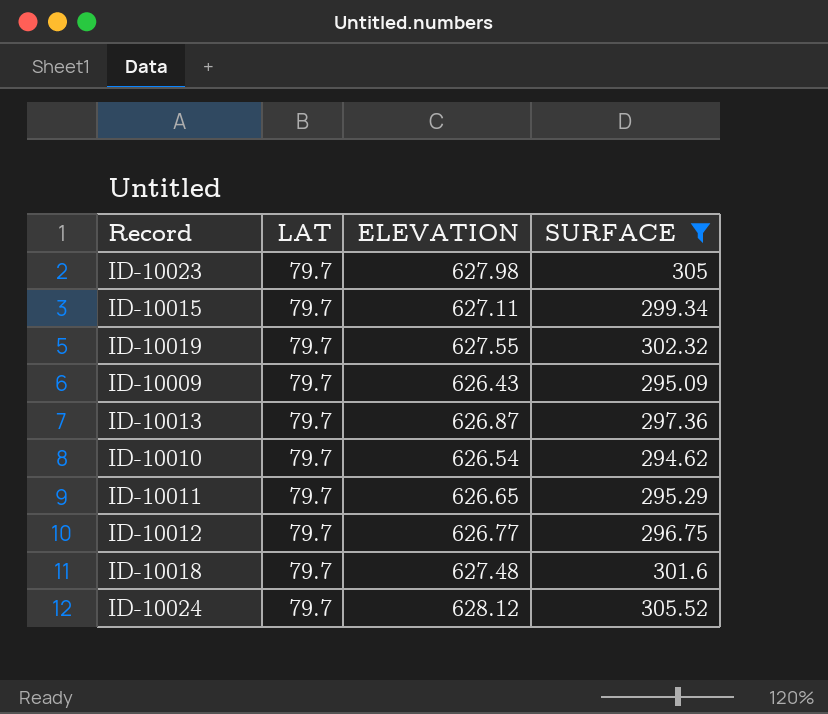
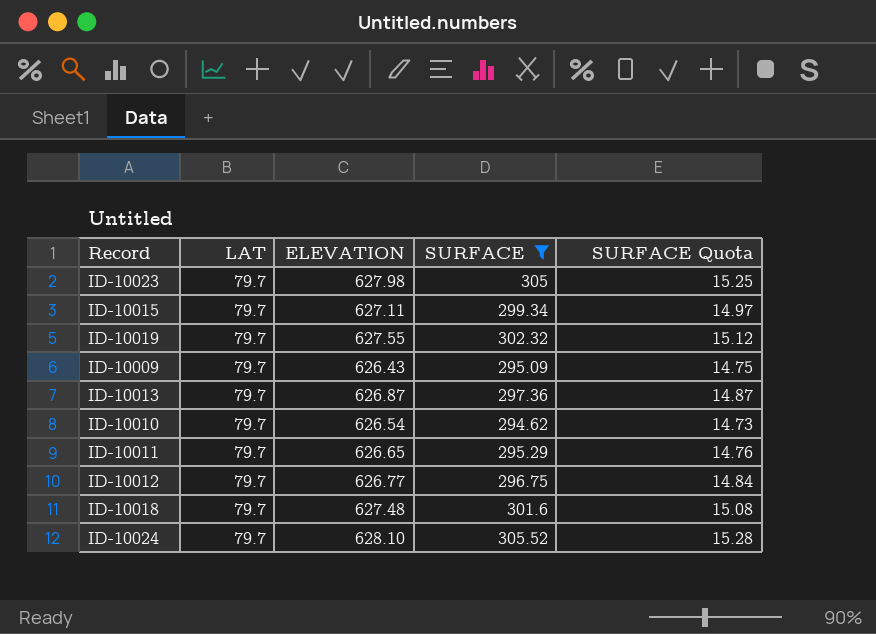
column SURFACE Quota | formula: none -> [SURFACE] * 0.05
ID-10024 | ELEVATION: 628.12 -> 628.10

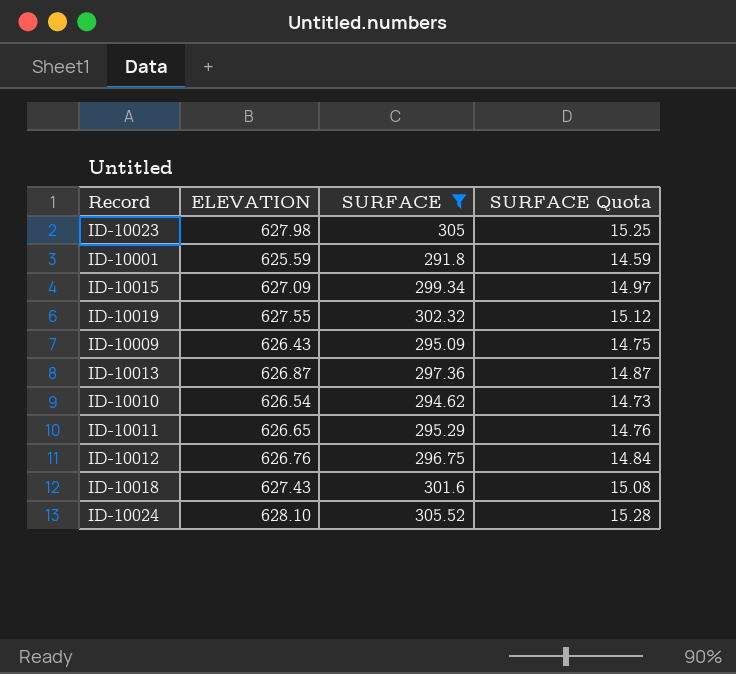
column LAT | position: 2 -> none
row ID-10001: none -> 625.59 | 291.8 | 14.59
ID-10015 | ELEVATION: 627.11 -> 627.09
ID-10012 | ELEVATION: 626.77 -> 626.76
ID-10018 | ELEVATION: 627.48 -> 627.43

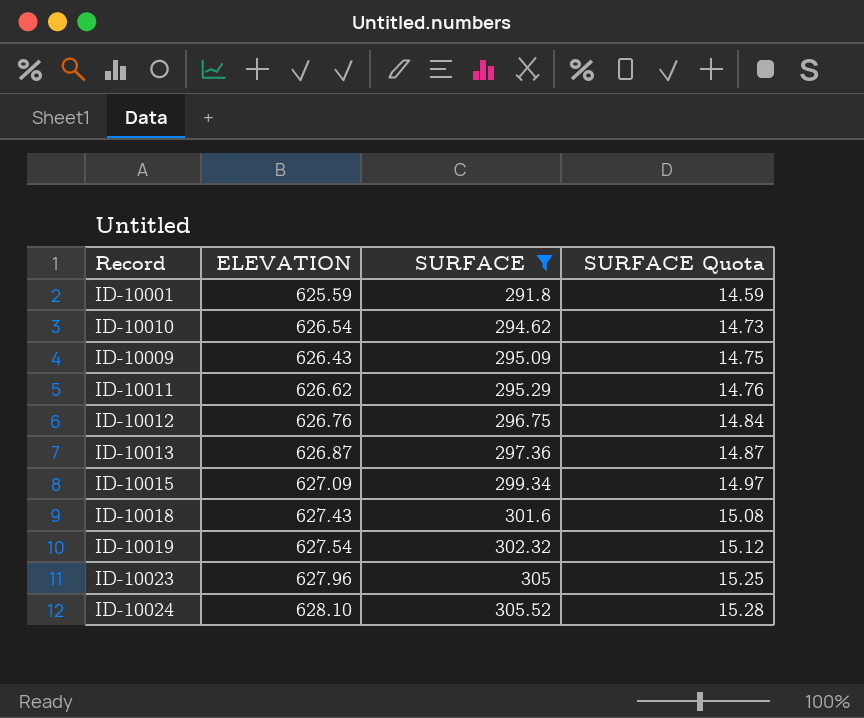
row order: none -> SURFACE ascending
ID-10011 | ELEVATION: 626.65 -> 626.62
ID-10019 | ELEVATION: 627.55 -> 627.54
ID-10023 | ELEVATION: 627.98 -> 627.96

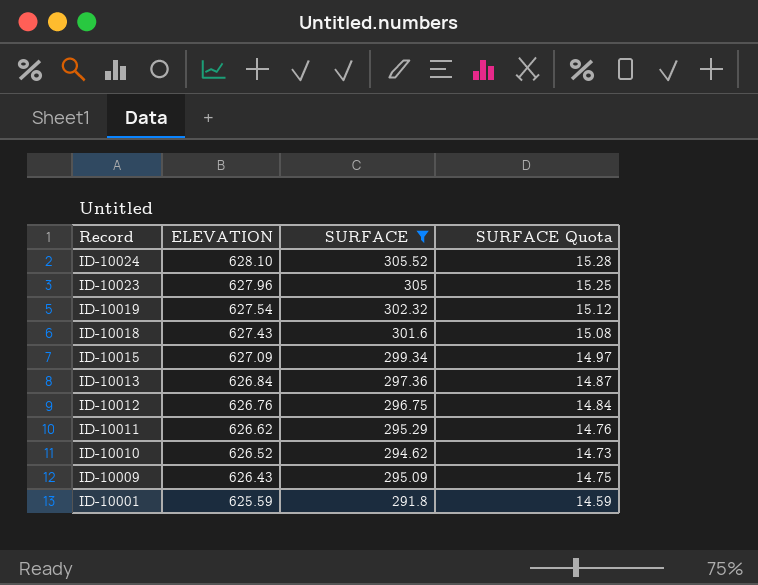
row order: SURFACE ascending -> Record descending
ID-10013 | ELEVATION: 626.87 -> 626.84
ID-10010 | ELEVATION: 626.54 -> 626.52

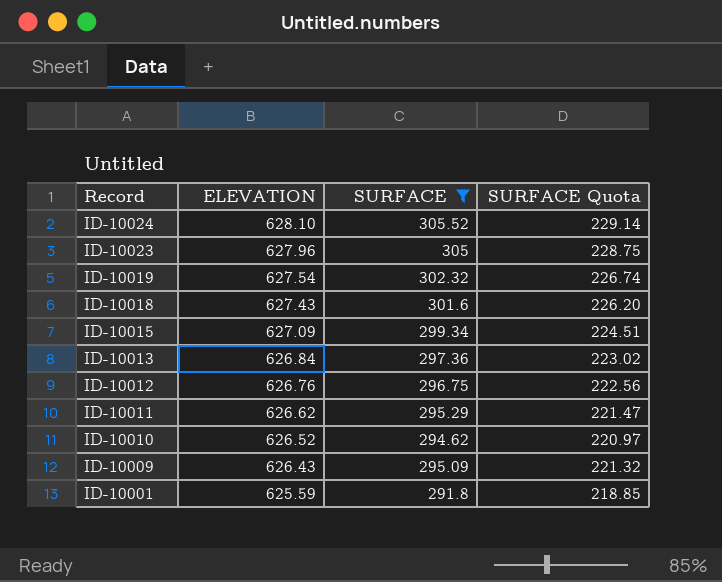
column SURFACE Quota | formula: [SURFACE] * 0.05 -> [SURFACE] * 0.75

